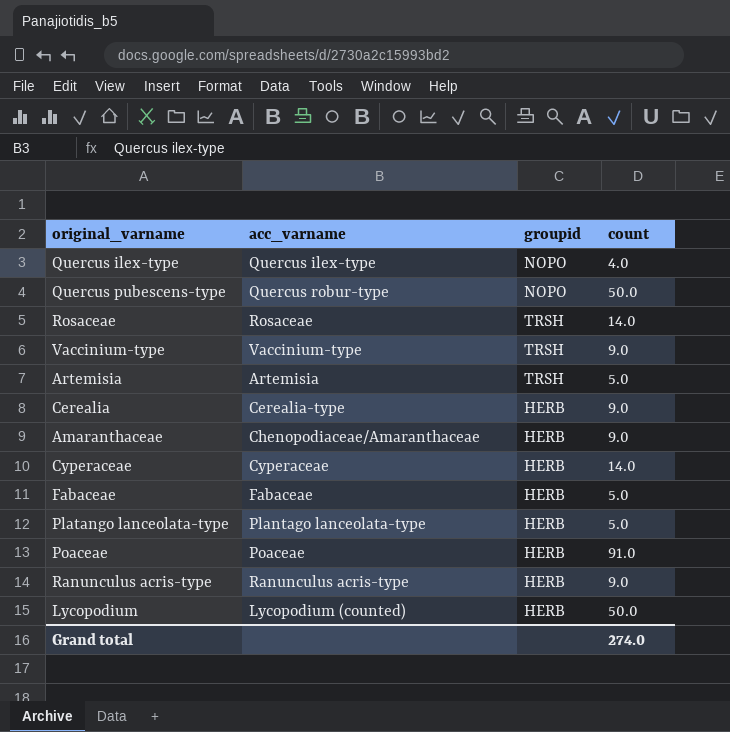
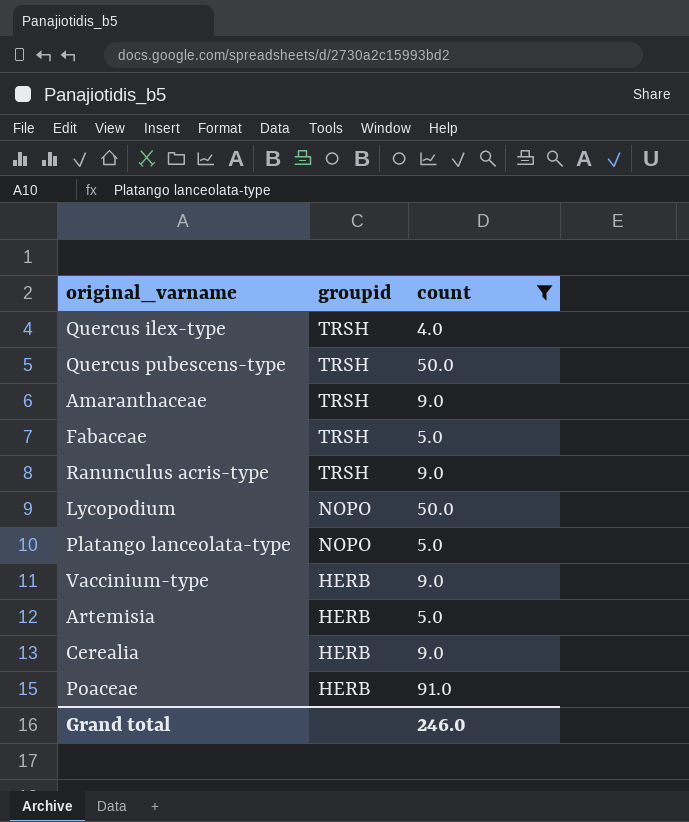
filter: none -> count != 14.0
row order: none -> groupid descending
column acc_varname | position: 2 -> none
Quercus ilex-type | groupid: NOPO -> TRSH
Quercus pubescens-type | groupid: NOPO -> TRSH
Amaranthaceae | groupid: HERB -> TRSH
Fabaceae | groupid: HERB -> TRSH
Ranunculus acris-type | groupid: HERB -> TRSH
Lycopodium | groupid: HERB -> NOPO
Platango lanceolata-type | groupid: HERB -> NOPO
Vaccinium-type | groupid: TRSH -> HERB
Artemisia | groupid: TRSH -> HERB
Grand total | count: 274.0 -> 246.0

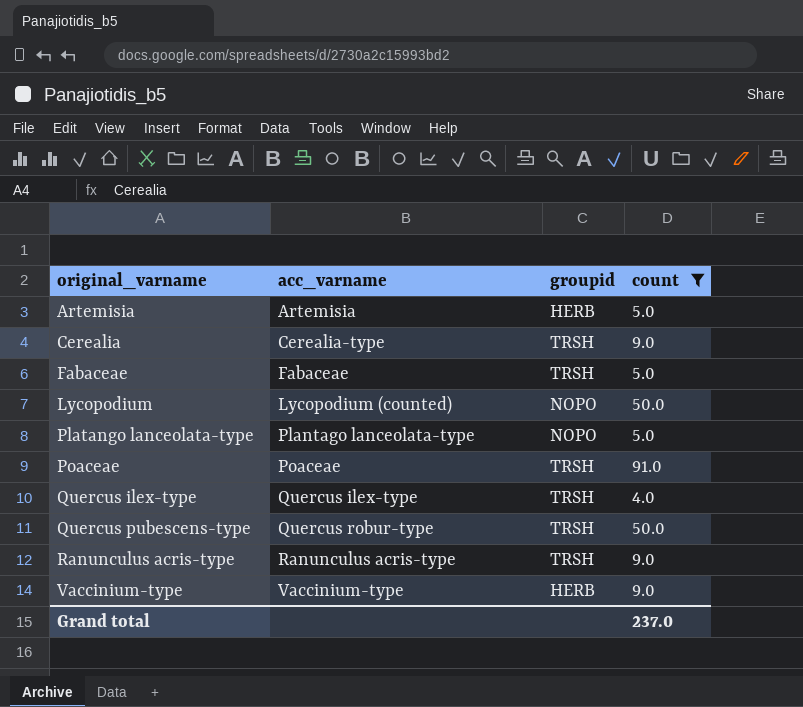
row order: groupid descending -> original_varname ascending
column acc_varname | position: none -> 2
row Amaranthaceae: TRSH | 9.0 -> none
Cerealia | groupid: HERB -> TRSH
Poaceae | groupid: HERB -> TRSH
Grand total | count: 246.0 -> 237.0

